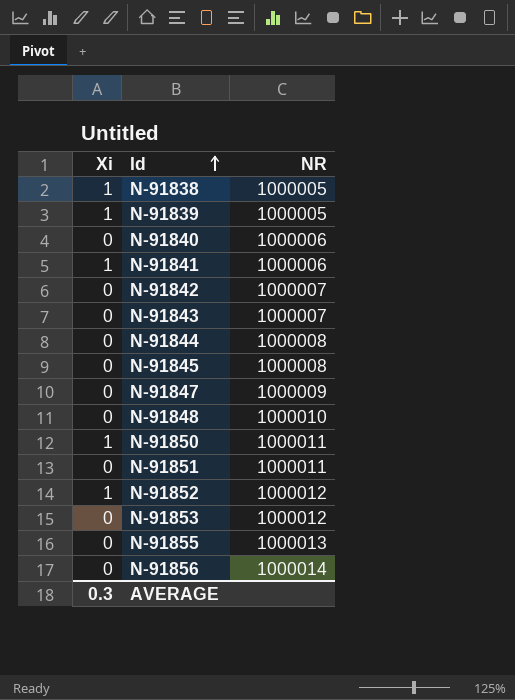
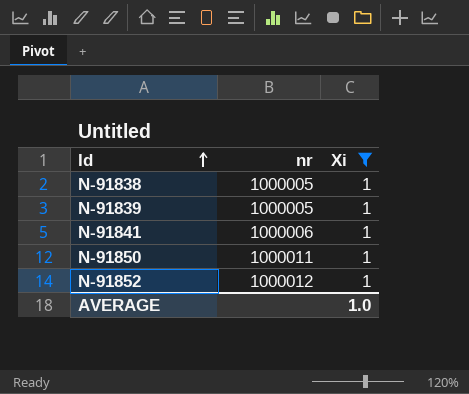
filter: none -> Xi = 1
column name: NR -> nr
column Xi | position: 1 -> 3
AVERAGE | Xi: 0.3 -> 1.0

